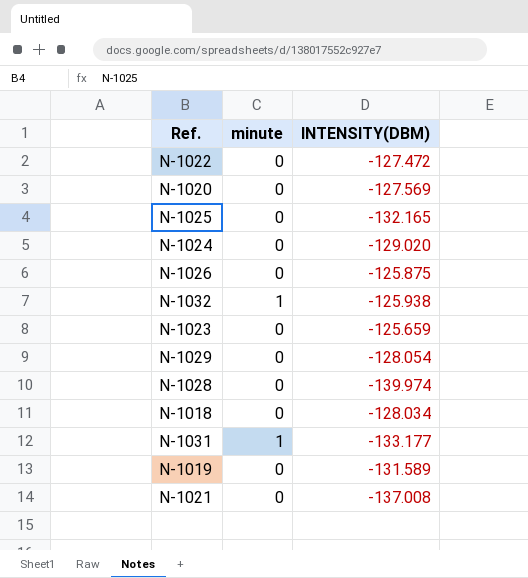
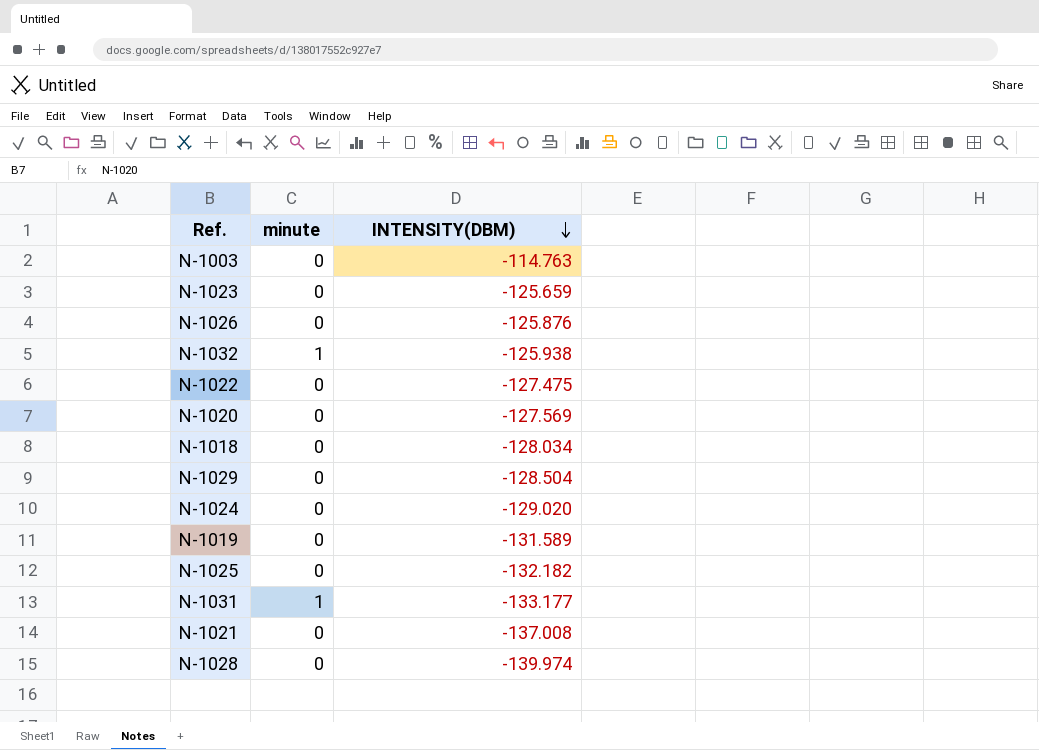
row order: none -> INTENSITY(DBM) descending
row N-1003: none -> 0 | -114.763
N-1026 | INTENSITY(DBM): -125.875 -> -125.876
N-1022 | INTENSITY(DBM): -127.472 -> -127.475
N-1029 | INTENSITY(DBM): -128.054 -> -128.504
N-1025 | INTENSITY(DBM): -132.165 -> -132.182

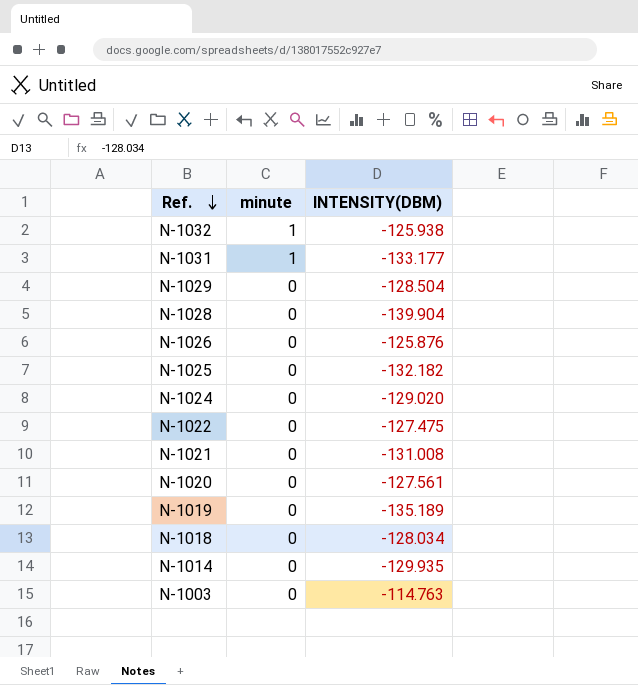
row order: INTENSITY(DBM) descending -> Ref. descending
row N-1023: 0 | -125.659 -> none
N-1028 | INTENSITY(DBM): -139.974 -> -139.904
N-1021 | INTENSITY(DBM): -137.008 -> -131.008
N-1020 | INTENSITY(DBM): -127.569 -> -127.561
N-1019 | INTENSITY(DBM): -131.589 -> -135.189
row N-1014: none -> 0 | -129.935

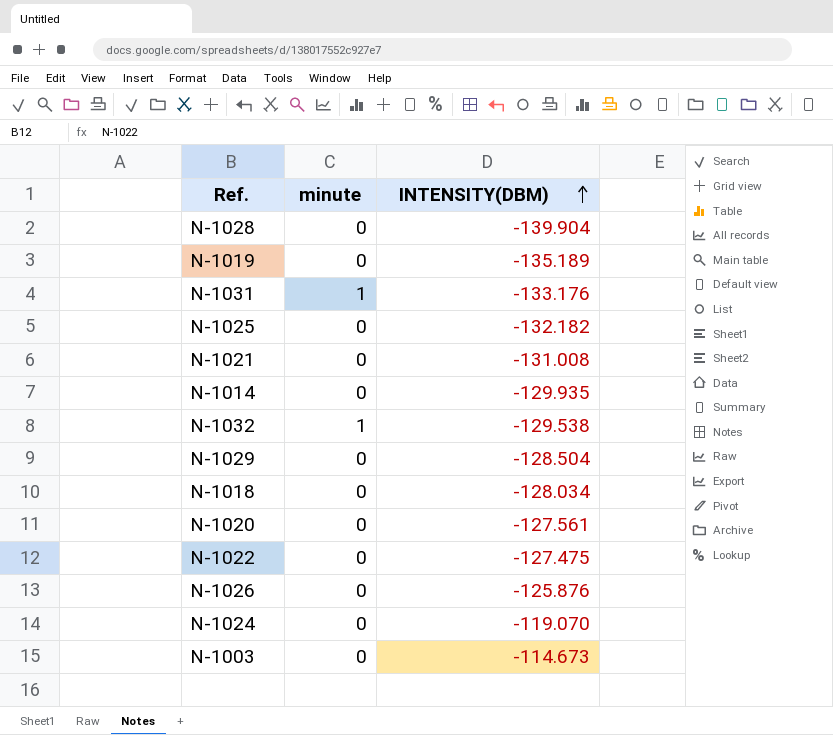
row order: Ref. descending -> INTENSITY(DBM) ascending
N-1031 | INTENSITY(DBM): -133.177 -> -133.176
N-1032 | INTENSITY(DBM): -125.938 -> -129.538
N-1024 | INTENSITY(DBM): -129.020 -> -119.070
N-1003 | INTENSITY(DBM): -114.763 -> -114.673

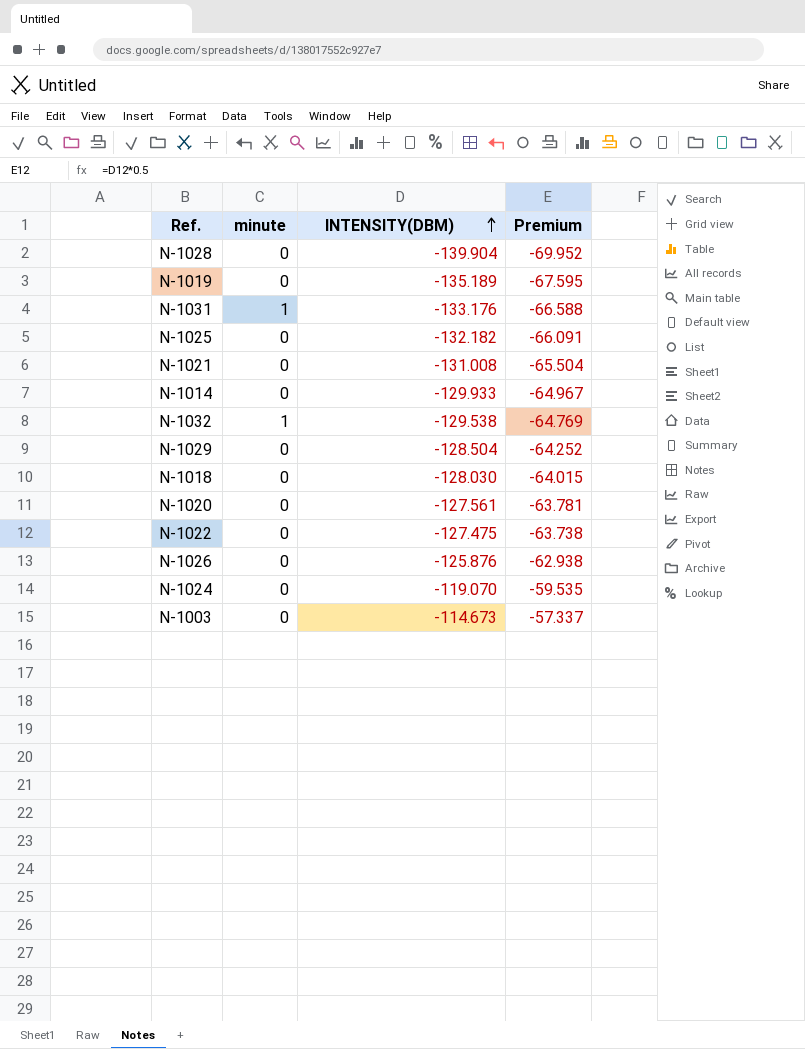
column Premium | formula: none -> [INTENSITY(DBM)] * 0.5
N-1014 | INTENSITY(DBM): -129.935 -> -129.933
N-1018 | INTENSITY(DBM): -128.034 -> -128.030

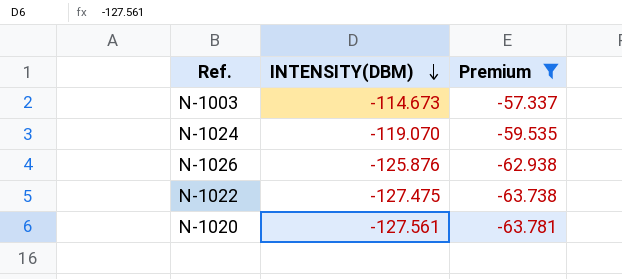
filter: none -> Premium >= -63.781
row order: INTENSITY(DBM) ascending -> INTENSITY(DBM) descending
column minute | position: 2 -> none

